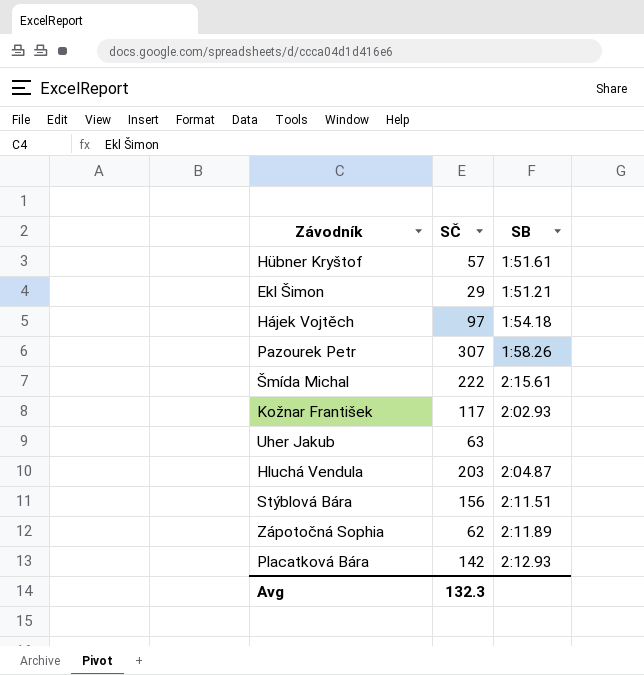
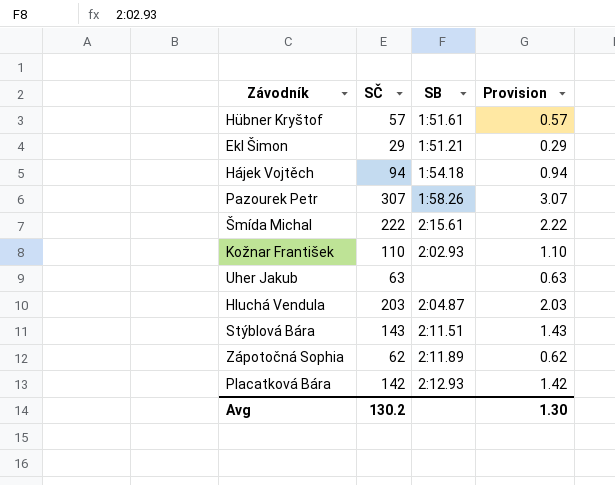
column Provision | formula: none -> [SČ] * 0.01
Hájek Vojtěch | SČ: 97 -> 94
Kožnar František | SČ: 117 -> 110
Stýblová Bára | SČ: 156 -> 143
Avg | SČ: 132.3 -> 130.2

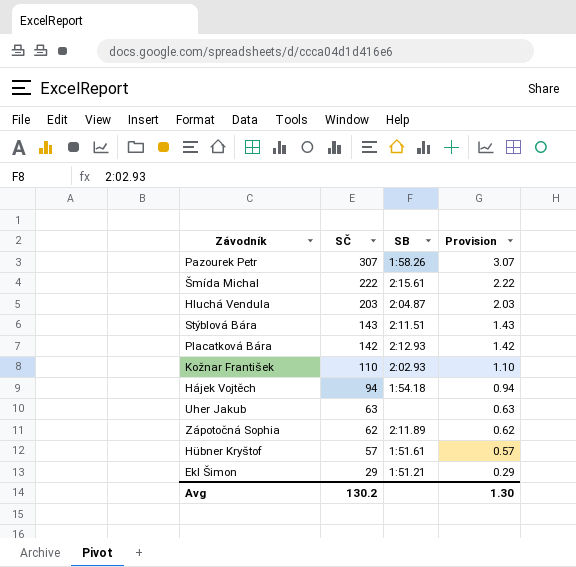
row order: none -> SČ descending

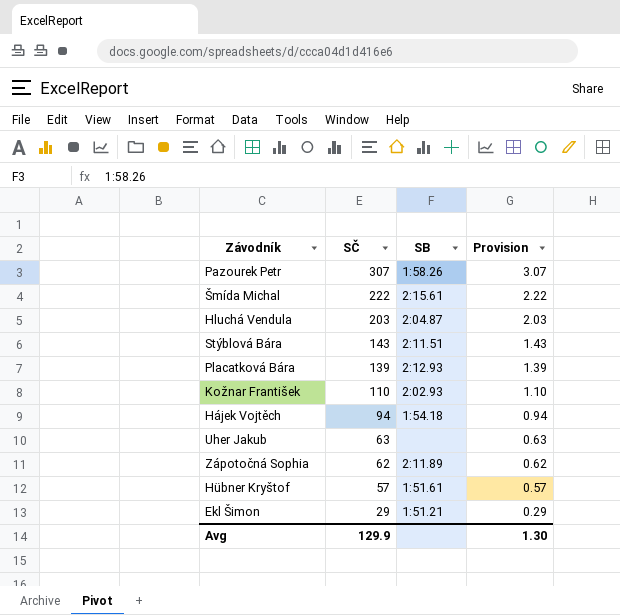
Placatková Bára | SČ: 142 -> 139
Placatková Bára | Provision: 1.42 -> 1.39
Avg | SČ: 130.2 -> 129.9

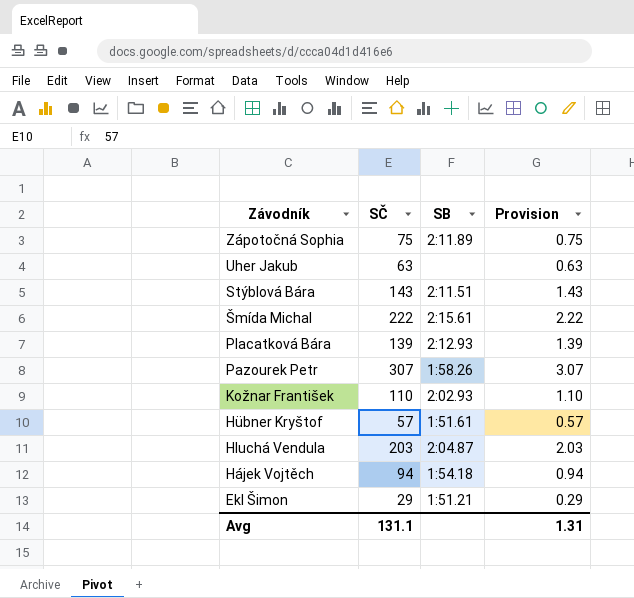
row order: SČ descending -> Závodník descending
Zápotočná Sophia | SČ: 62 -> 75
Zápotočná Sophia | Provision: 0.62 -> 0.75
Avg | SČ: 129.9 -> 131.1
Avg | Provision: 1.30 -> 1.31

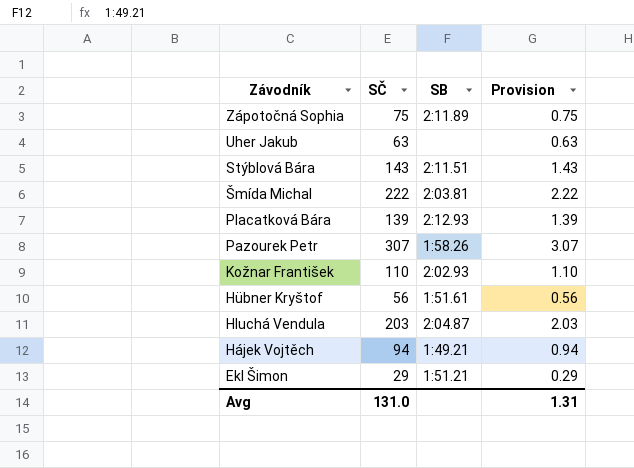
Šmída Michal | SB: 2:15.61 -> 2:03.81
Hübner Kryštof | SČ: 57 -> 56
Hübner Kryštof | Provision: 0.57 -> 0.56
Hájek Vojtěch | SB: 1:54.18 -> 1:49.21
Avg | SČ: 131.1 -> 131.0

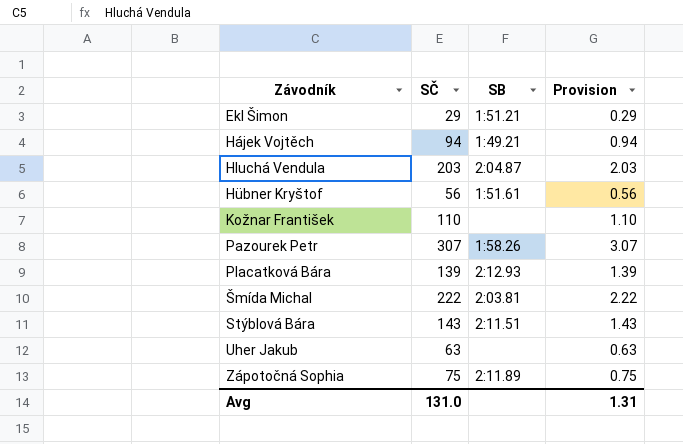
row order: Závodník descending -> Závodník ascending
Kožnar František | SB: 2:02.93 -> none

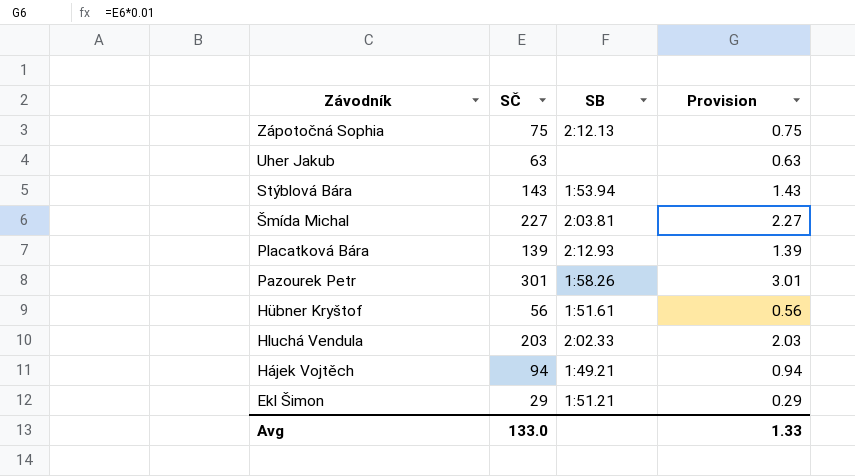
row order: Závodník ascending -> Závodník descending
row Kožnar František: 110 | none | 1.10 -> none
Zápotočná Sophia | SB: 2:11.89 -> 2:12.13
Stýblová Bára | SB: 2:11.51 -> 1:53.94
Šmída Michal | SČ: 222 -> 227
Šmída Michal | Provision: 2.22 -> 2.27
Pazourek Petr | SČ: 307 -> 301
Pazourek Petr | Provision: 3.07 -> 3.01
Hluchá Vendula | SB: 2:04.87 -> 2:02.33
Avg | SČ: 131.0 -> 133.0
Avg | Provision: 1.31 -> 1.33

